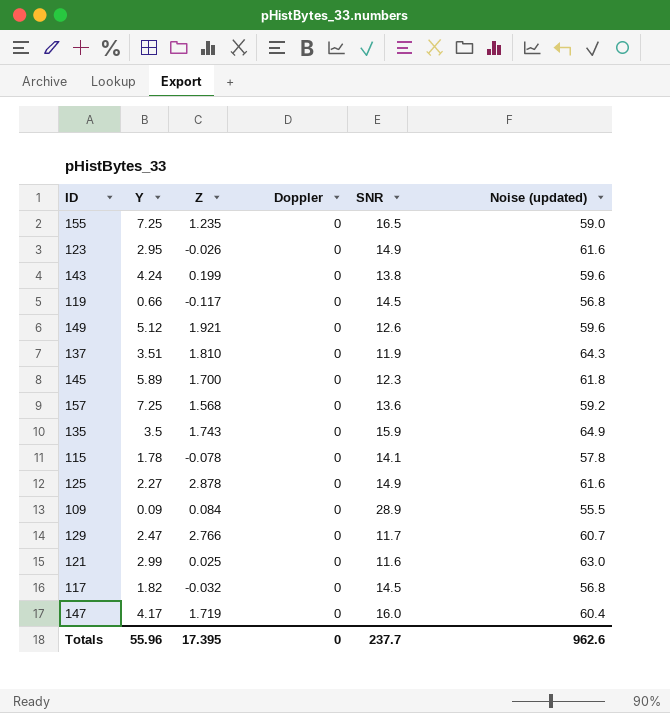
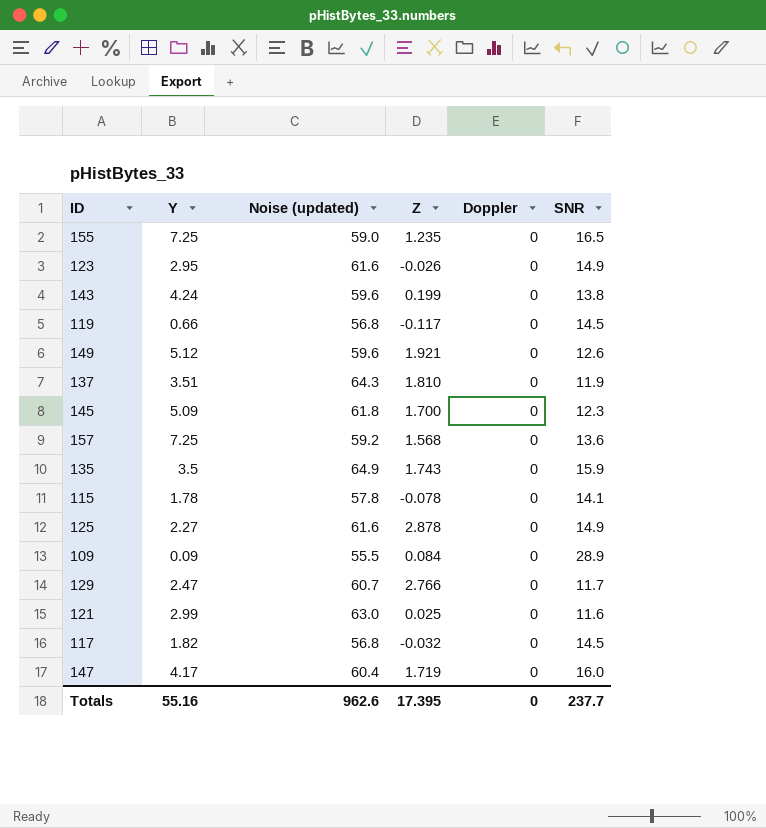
column Noise (updated) | position: 6 -> 3
145 | Y: 5.89 -> 5.09
Totals | Y: 55.96 -> 55.16

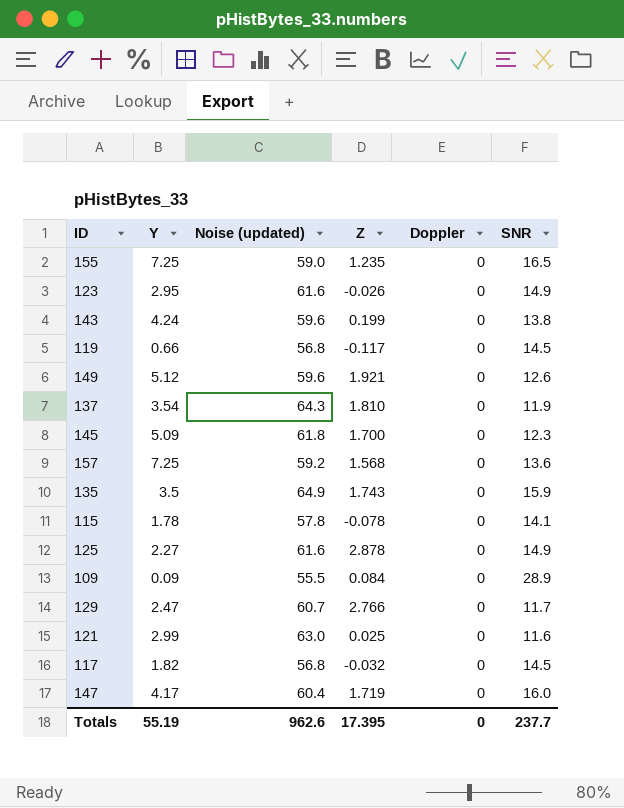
137 | Y: 3.51 -> 3.54
Totals | Y: 55.16 -> 55.19

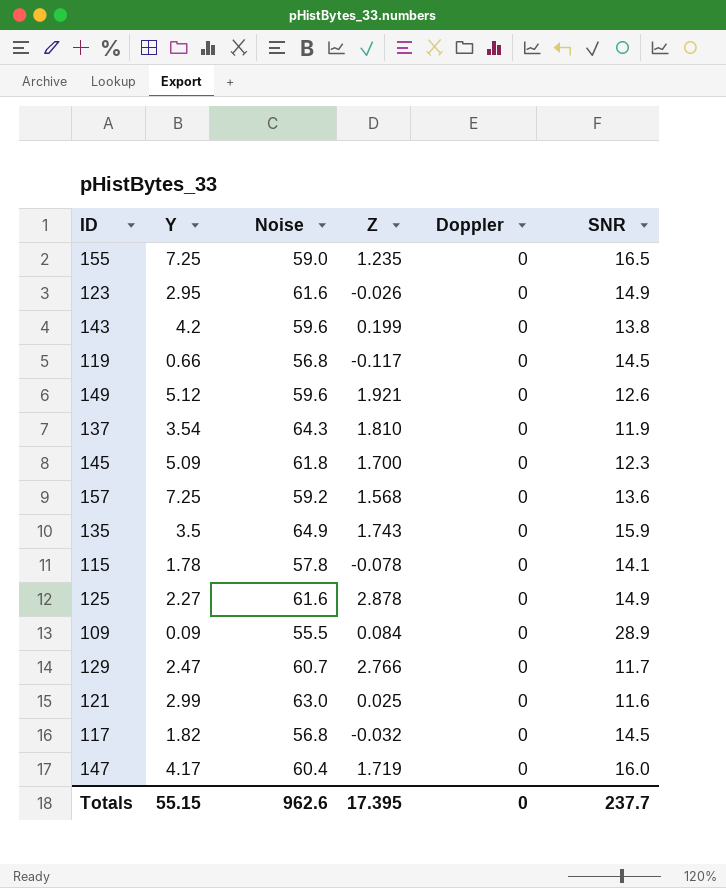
column name: Noise (updated) -> Noise
143 | Y: 4.24 -> 4.2
Totals | Y: 55.19 -> 55.15

